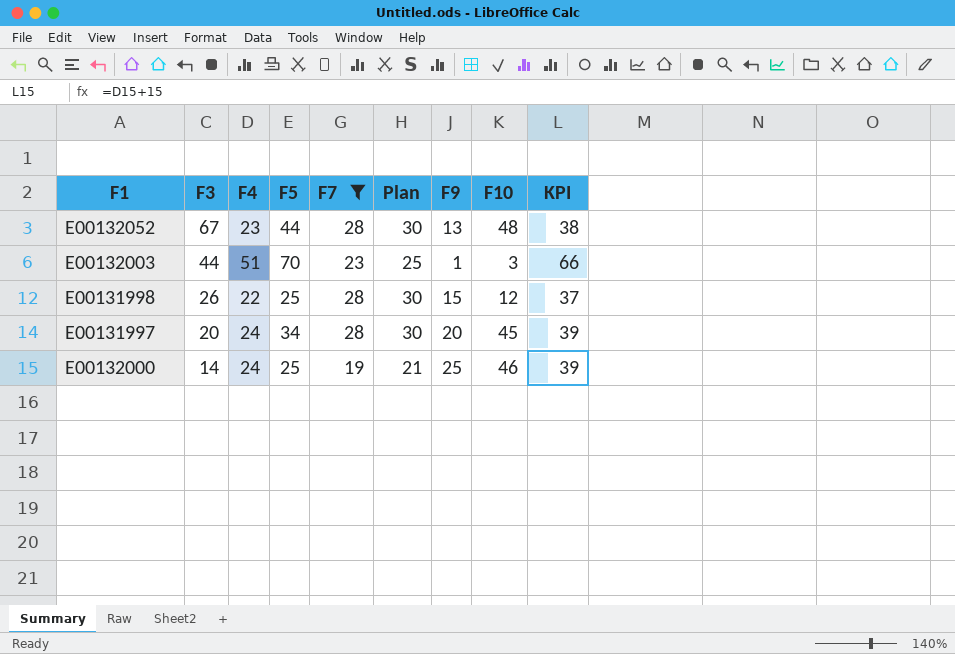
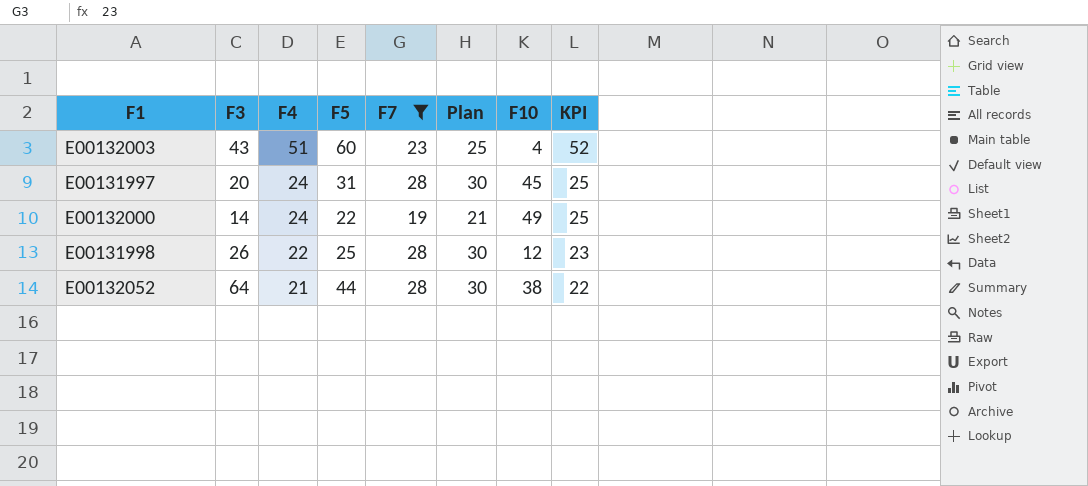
row order: F3 descending -> F4 descending
column F9 | position: 7 -> none
column KPI | formula: [F4] + 15 -> [F4] + 1
E00132003 | F3: 44 -> 43
E00132003 | F5: 70 -> 60
E00132003 | F10: 3 -> 4
E00131997 | F5: 34 -> 31
E00132000 | F5: 25 -> 22
E00132000 | F10: 46 -> 49
E00132052 | F3: 67 -> 64
E00132052 | F4: 23 -> 21
E00132052 | F10: 48 -> 38

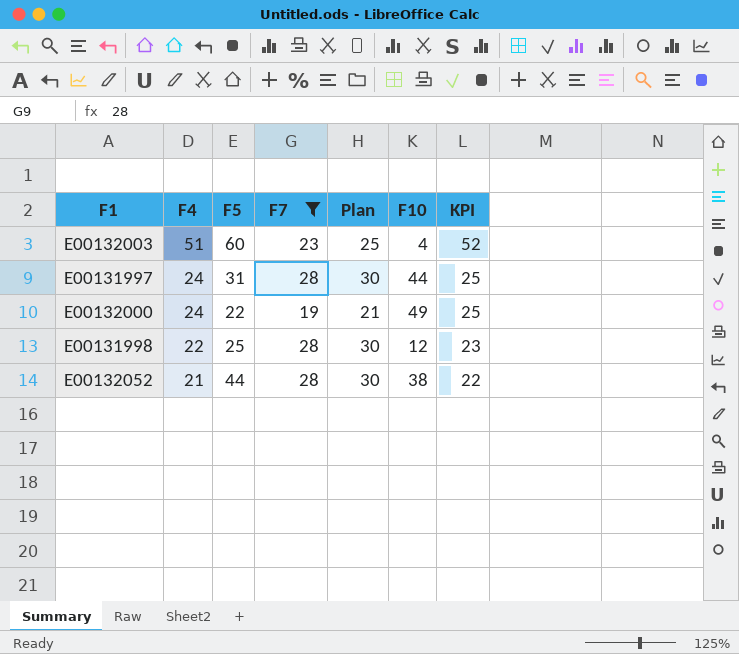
column F3 | position: 2 -> none
E00131997 | F10: 45 -> 44

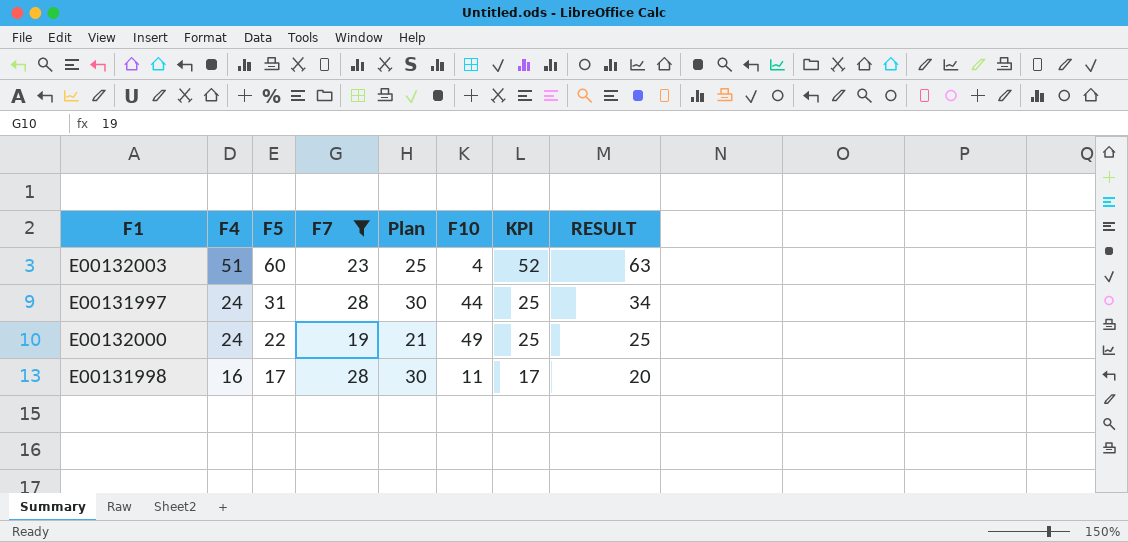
column RESULT | formula: none -> [F5] + 3
row E00132052: 21 | 44 | 28 | 30 | 38 | 22 -> none
E00131998 | F4: 22 -> 16
E00131998 | F5: 25 -> 17
E00131998 | F10: 12 -> 11
E00131998 | KPI: 23 -> 17

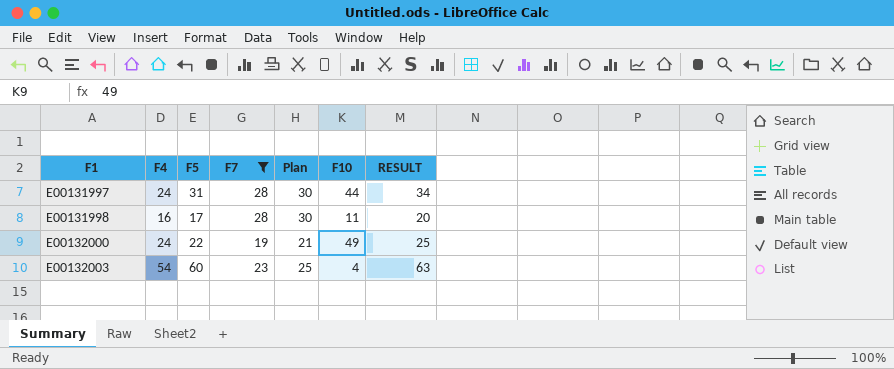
row order: F4 descending -> F1 ascending
column KPI | formula: [F4] + 1 -> none
E00132003 | F4: 51 -> 54

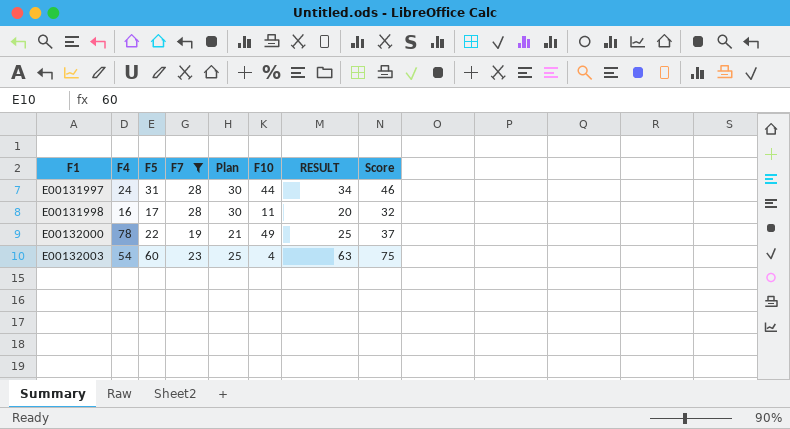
column Score | formula: none -> [F5] + 15
E00132000 | F4: 24 -> 78

